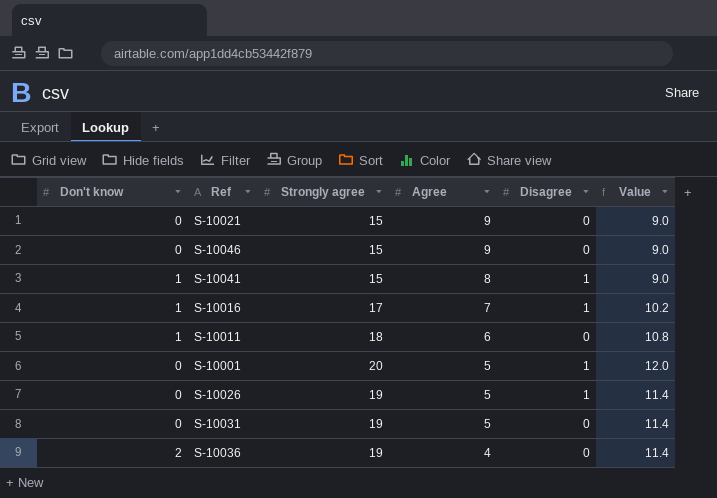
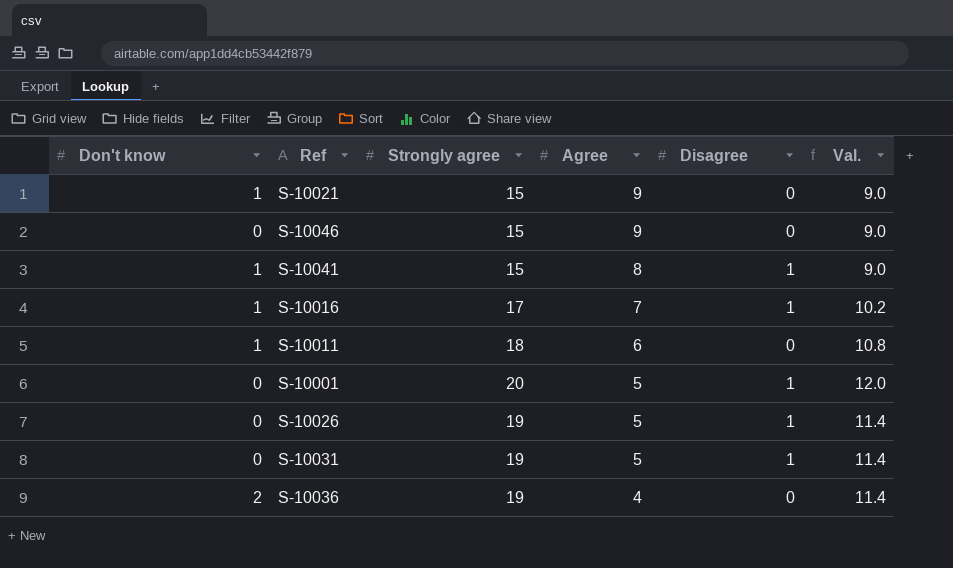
column name: Value -> Val.
S-10021 | Don't know: 0 -> 1
S-10031 | Disagree: 0 -> 1

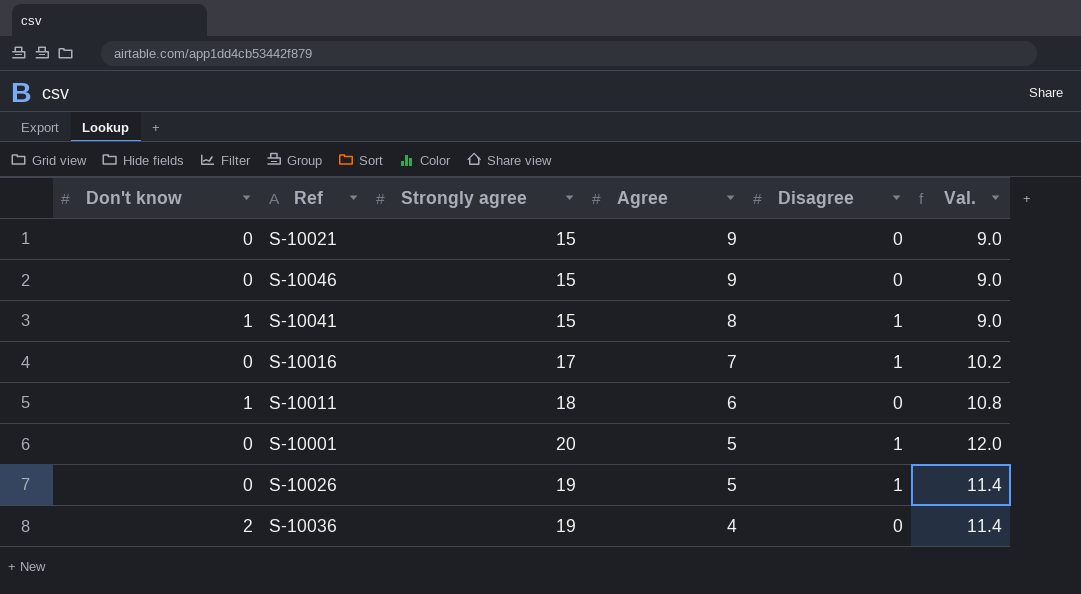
row S-10031: 0 | 19 | 5 | 1 | 11.4 -> none
S-10021 | Don't know: 1 -> 0
S-10016 | Don't know: 1 -> 0

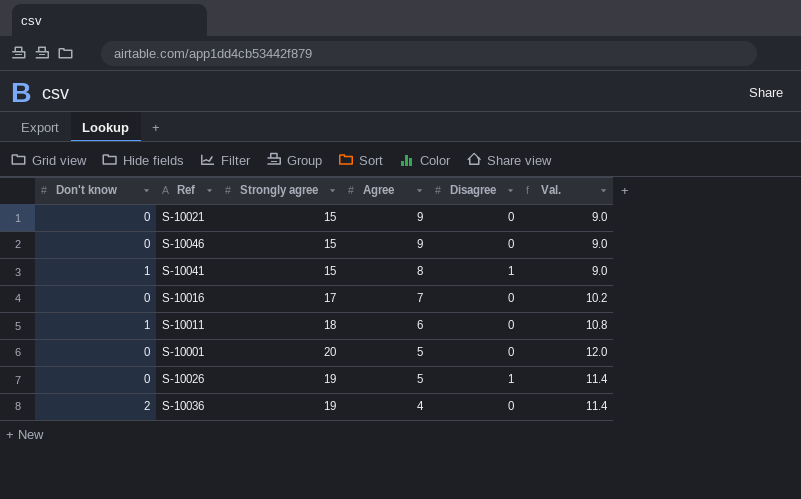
S-10016 | Disagree: 1 -> 0
S-10001 | Disagree: 1 -> 0

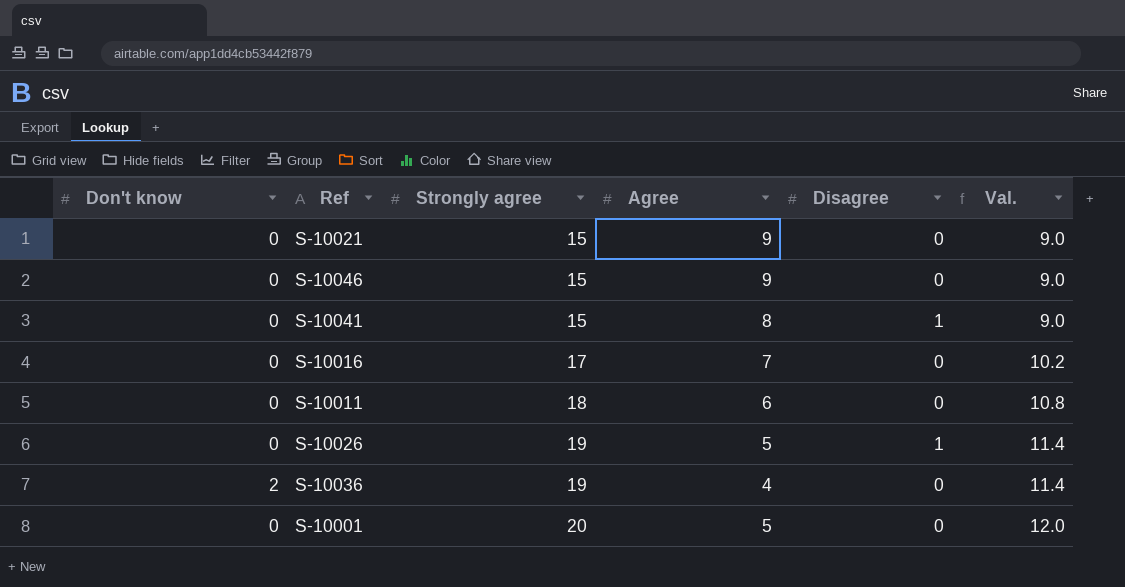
row order: Agree descending -> Strongly agree ascending
S-10041 | Don't know: 1 -> 0
S-10011 | Don't know: 1 -> 0

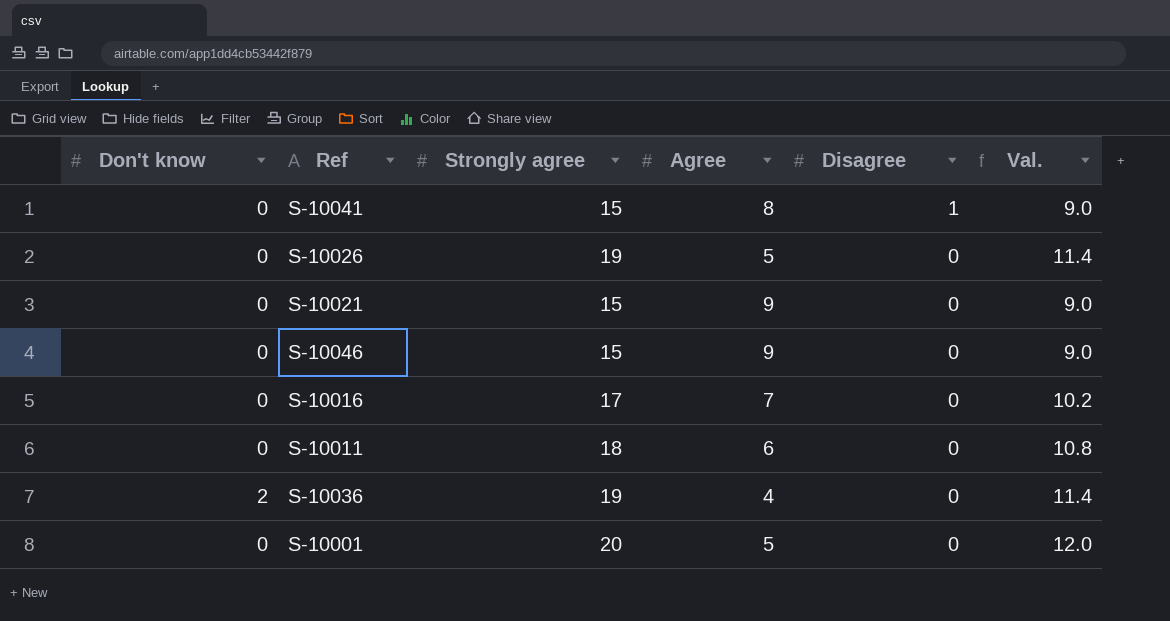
row order: Strongly agree ascending -> Disagree descending
S-10026 | Disagree: 1 -> 0

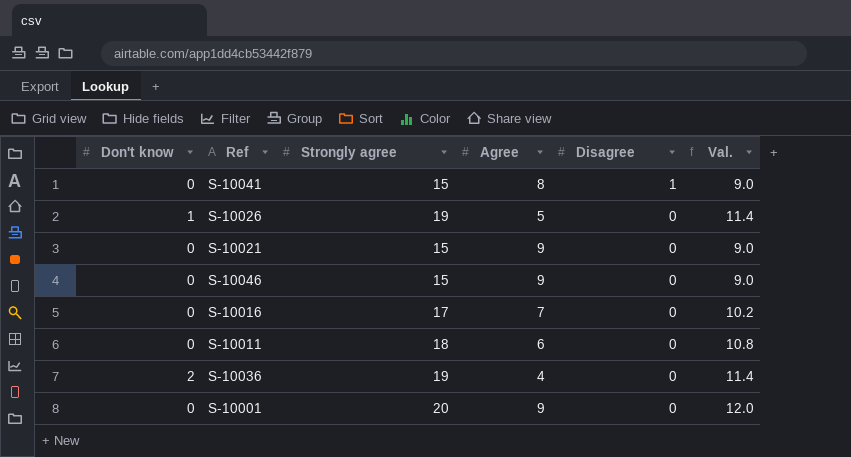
S-10026 | Don't know: 0 -> 1
S-10001 | Agree: 5 -> 9

